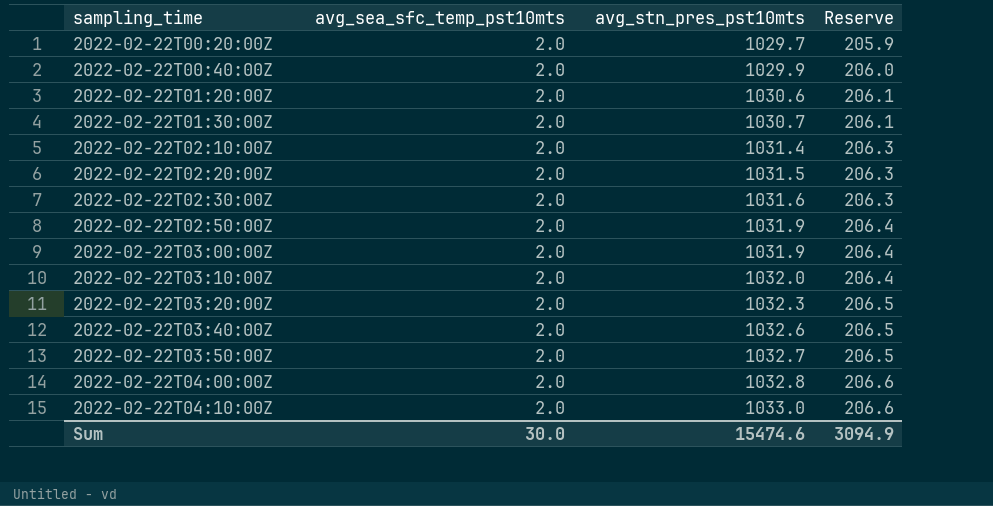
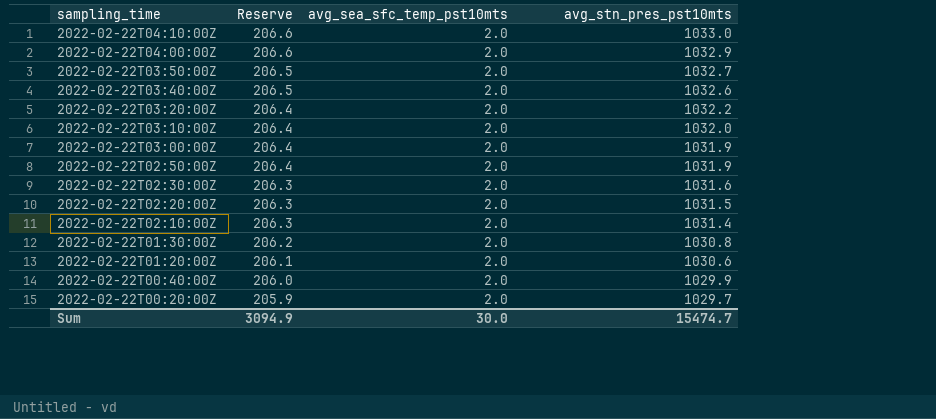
row order: sampling_time ascending -> sampling_time descending
column Reserve | position: 4 -> 2
2022-02-22T04:00:00Z | avg_stn_pres_pst10mts: 1032.8 -> 1032.9
2022-02-22T03:20:00Z | Reserve: 206.5 -> 206.4
2022-02-22T03:20:00Z | avg_stn_pres_pst10mts: 1032.3 -> 1032.2
2022-02-22T01:30:00Z | Reserve: 206.1 -> 206.2
2022-02-22T01:30:00Z | avg_stn_pres_pst10mts: 1030.7 -> 1030.8
Sum | avg_stn_pres_pst10mts: 15474.6 -> 15474.7

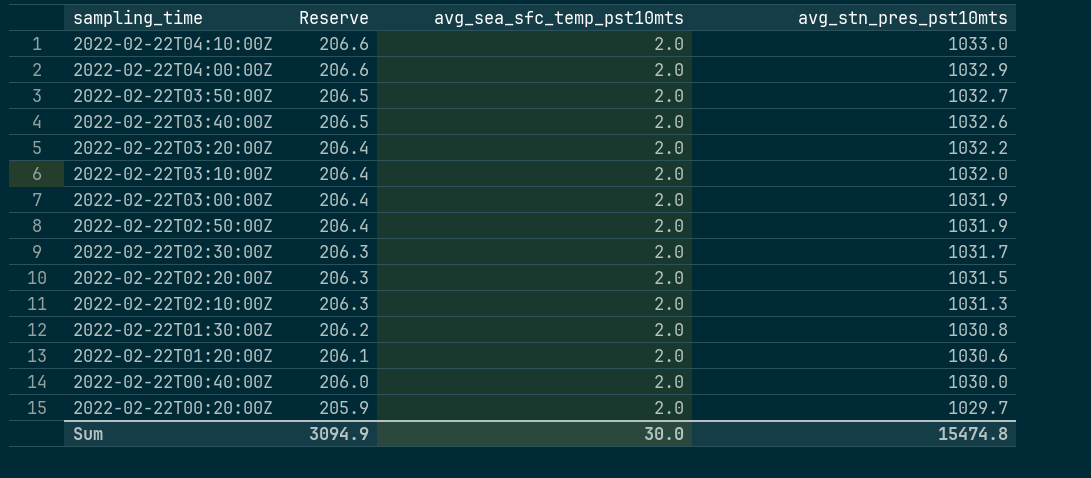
2022-02-22T02:30:00Z | avg_stn_pres_pst10mts: 1031.6 -> 1031.7
2022-02-22T02:10:00Z | avg_stn_pres_pst10mts: 1031.4 -> 1031.3
2022-02-22T00:40:00Z | avg_stn_pres_pst10mts: 1029.9 -> 1030.0
Sum | avg_stn_pres_pst10mts: 15474.7 -> 15474.8

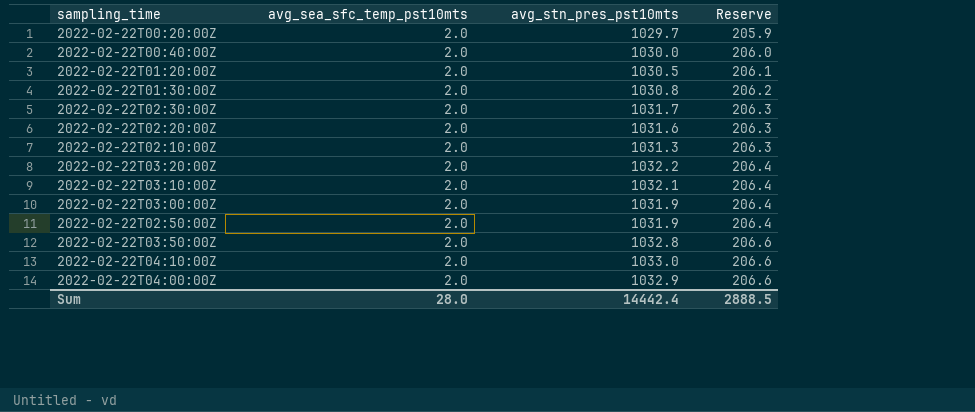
row order: sampling_time descending -> Reserve ascending
column Reserve | position: 2 -> 4
row 2022-02-22T03:40:00Z: 206.5 | 2.0 | 1032.6 -> none
2022-02-22T01:20:00Z | avg_stn_pres_pst10mts: 1030.6 -> 1030.5
2022-02-22T02:20:00Z | avg_stn_pres_pst10mts: 1031.5 -> 1031.6
2022-02-22T03:10:00Z | avg_stn_pres_pst10mts: 1032.0 -> 1032.1
2022-02-22T03:50:00Z | avg_stn_pres_pst10mts: 1032.7 -> 1032.8
2022-02-22T03:50:00Z | Reserve: 206.5 -> 206.6
Sum | avg_sea_sfc_temp_pst10mts: 30.0 -> 28.0
Sum | avg_stn_pres_pst10mts: 15474.8 -> 14442.4
Sum | Reserve: 3094.9 -> 2888.5

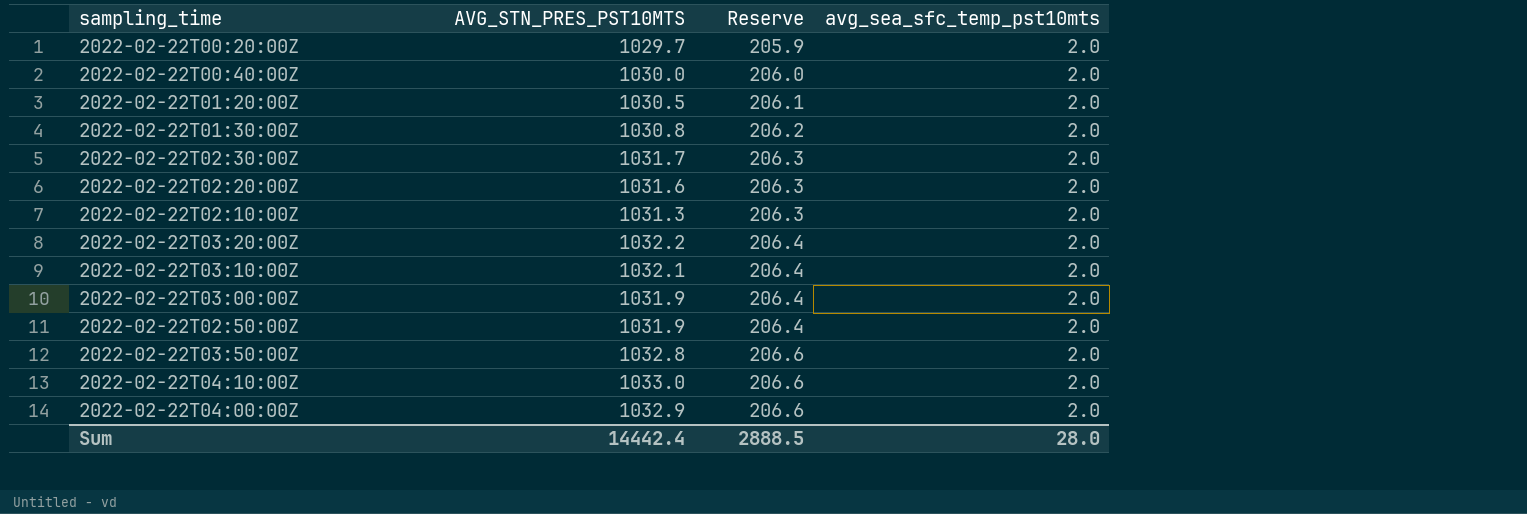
column name: avg_stn_pres_pst10mts -> AVG_STN_PRES_PST10MTS
column avg_sea_sfc_temp_pst10mts | position: 2 -> 4

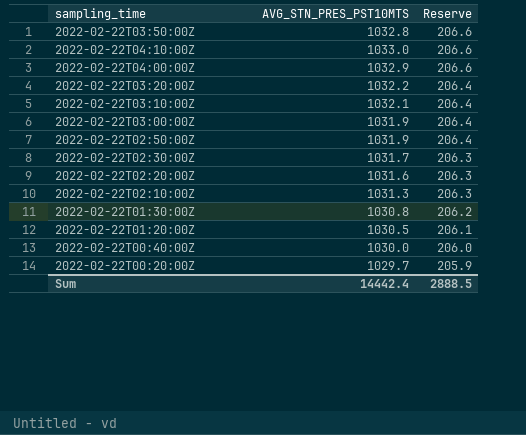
row order: Reserve ascending -> Reserve descending
column avg_sea_sfc_temp_pst10mts | position: 4 -> none

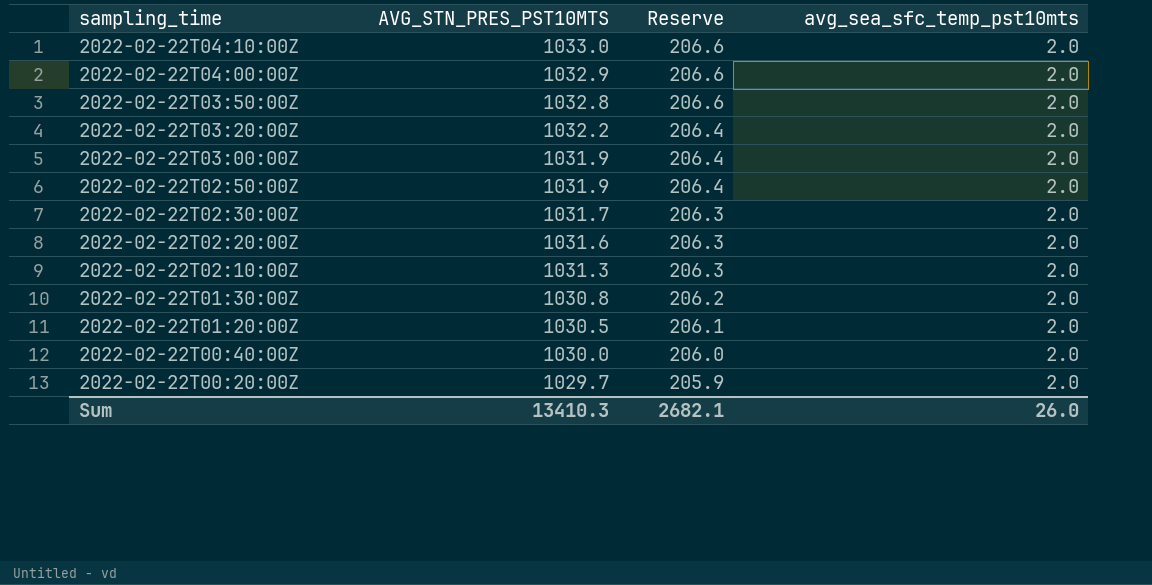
row order: Reserve descending -> sampling_time descending
column avg_sea_sfc_temp_pst10mts | position: none -> 4
row 2022-02-22T03:10:00Z: 1032.1 | 206.4 -> none
Sum | AVG_STN_PRES_PST10MTS: 14442.4 -> 13410.3
Sum | Reserve: 2888.5 -> 2682.1

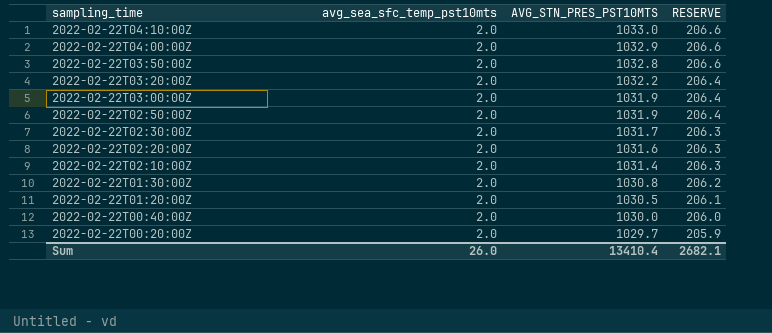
column avg_sea_sfc_temp_pst10mts | position: 4 -> 2
column name: Reserve -> RESERVE
2022-02-22T02:10:00Z | AVG_STN_PRES_PST10MTS: 1031.3 -> 1031.4
Sum | AVG_STN_PRES_PST10MTS: 13410.3 -> 13410.4

